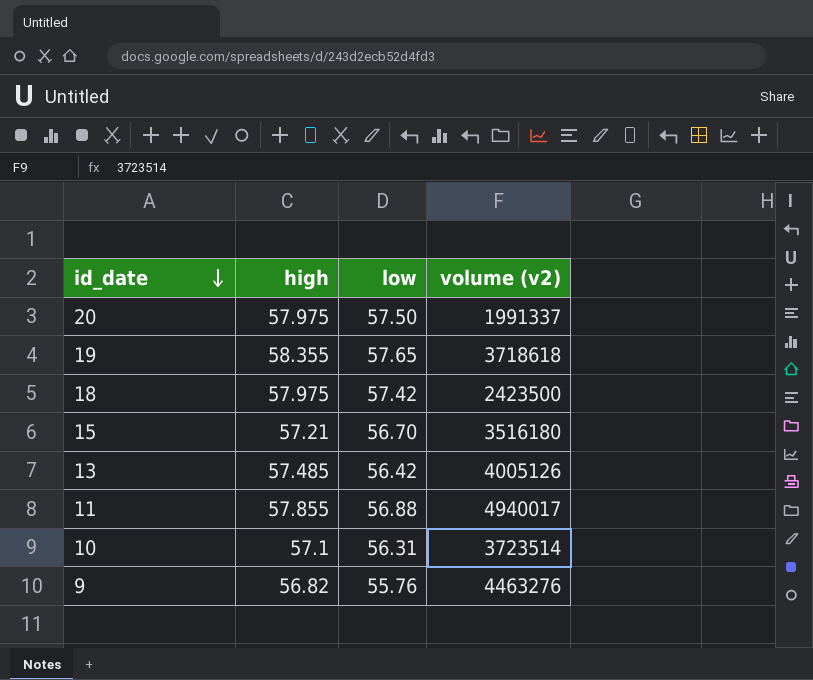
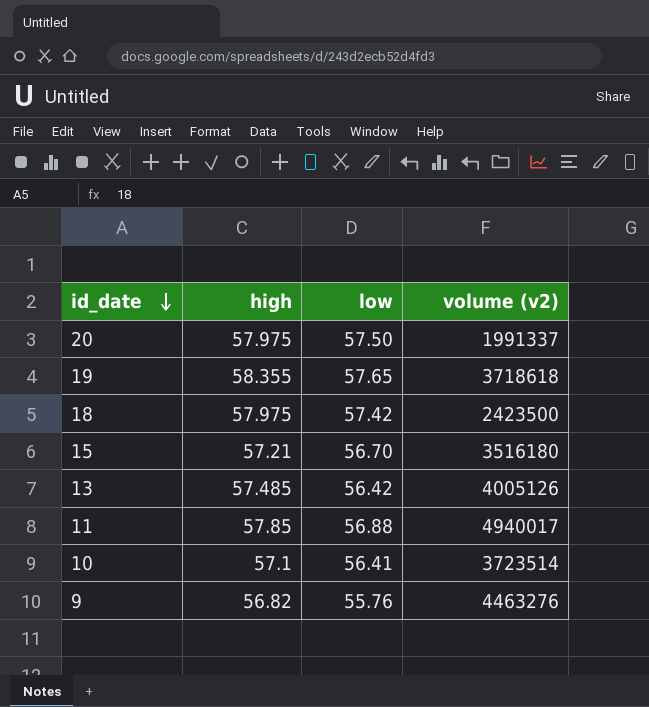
11 | high: 57.855 -> 57.85
10 | low: 56.31 -> 56.41

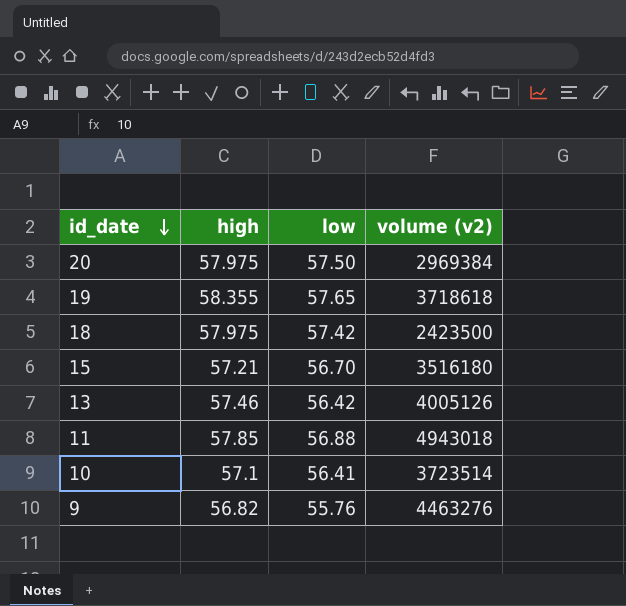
20 | volume (v2): 1991337 -> 2969384
13 | high: 57.485 -> 57.46
11 | volume (v2): 4940017 -> 4943018

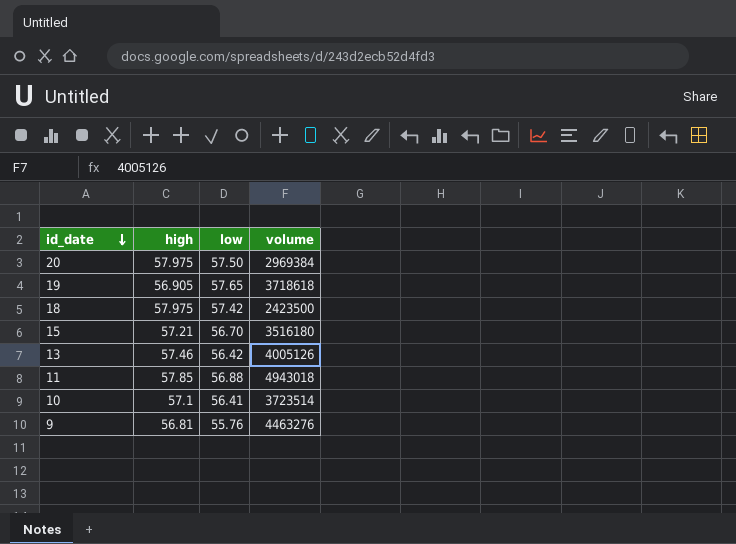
column name: volume (v2) -> volume
19 | high: 58.355 -> 56.905
9 | high: 56.82 -> 56.81

